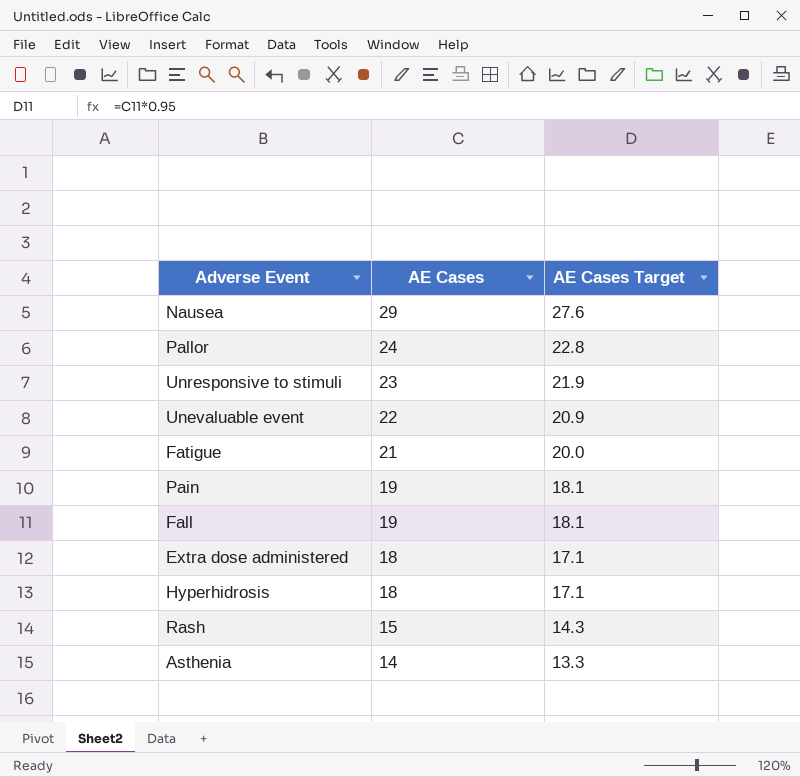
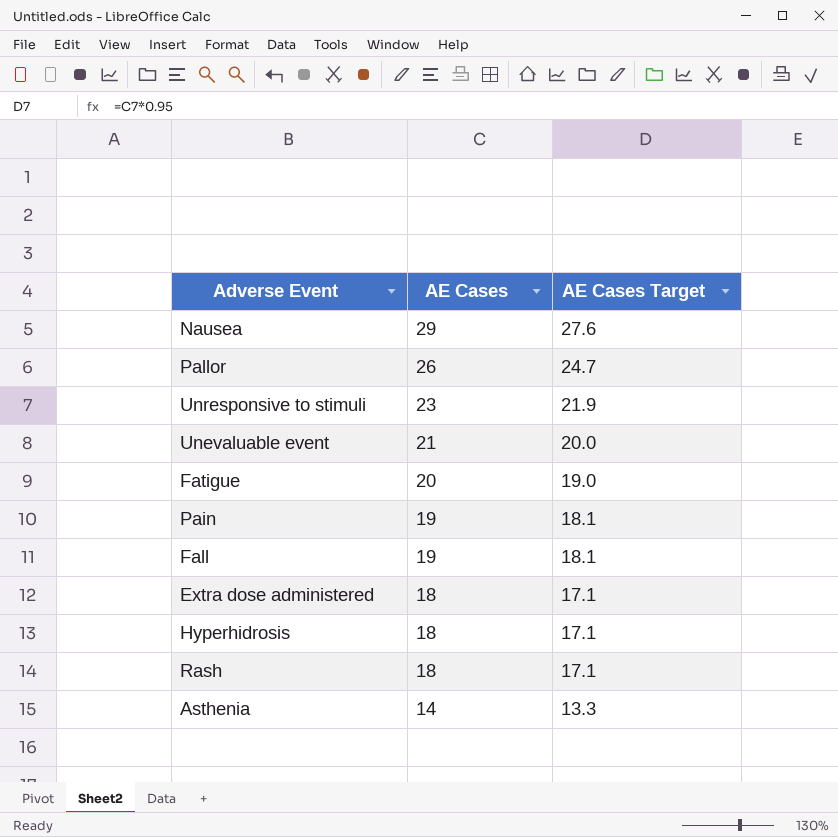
Pallor | AE Cases: 24 -> 26
Pallor | AE Cases Target: 22.8 -> 24.7
Unevaluable event | AE Cases: 22 -> 21
Unevaluable event | AE Cases Target: 20.9 -> 20.0
Fatigue | AE Cases: 21 -> 20
Fatigue | AE Cases Target: 20.0 -> 19.0
Rash | AE Cases: 15 -> 18
Rash | AE Cases Target: 14.3 -> 17.1

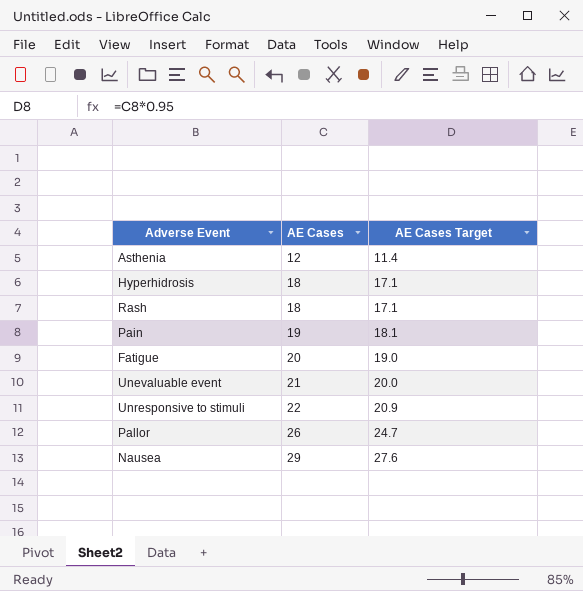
row order: AE Cases descending -> AE Cases ascending
row Fall: 19 | 18.1 -> none
row Extra dose administered: 18 | 17.1 -> none
Asthenia | AE Cases: 14 -> 12
Asthenia | AE Cases Target: 13.3 -> 11.4
Unresponsive to stimuli | AE Cases: 23 -> 22
Unresponsive to stimuli | AE Cases Target: 21.9 -> 20.9

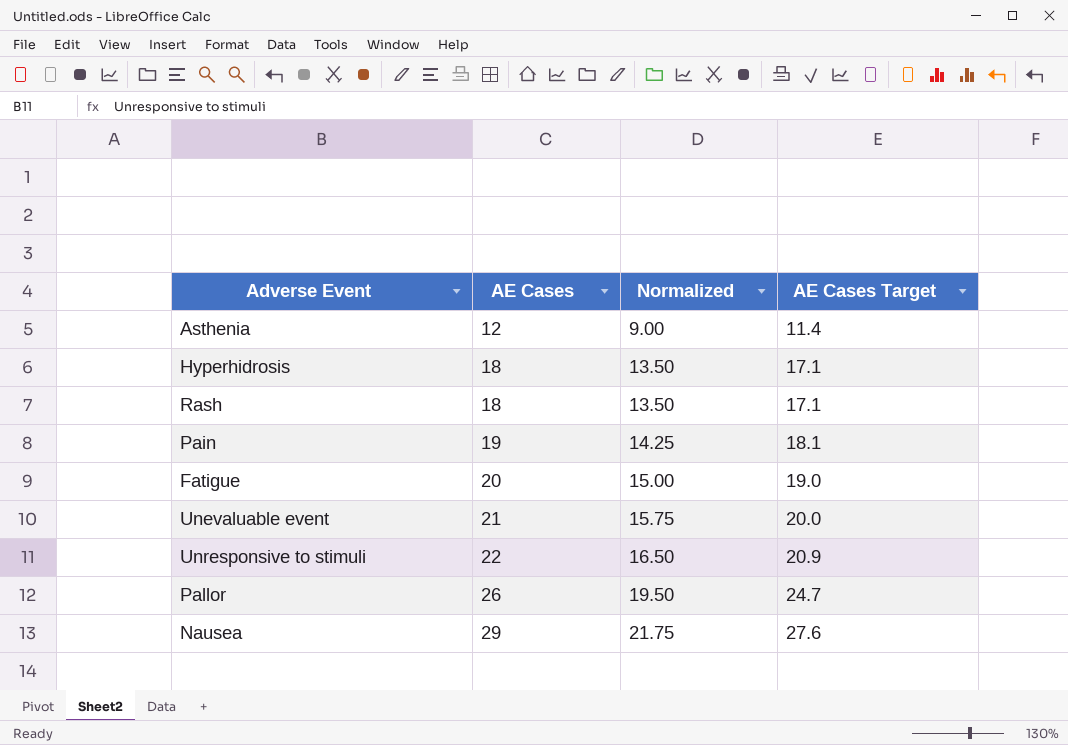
column Normalized | formula: none -> [AE Cases] * 0.75

